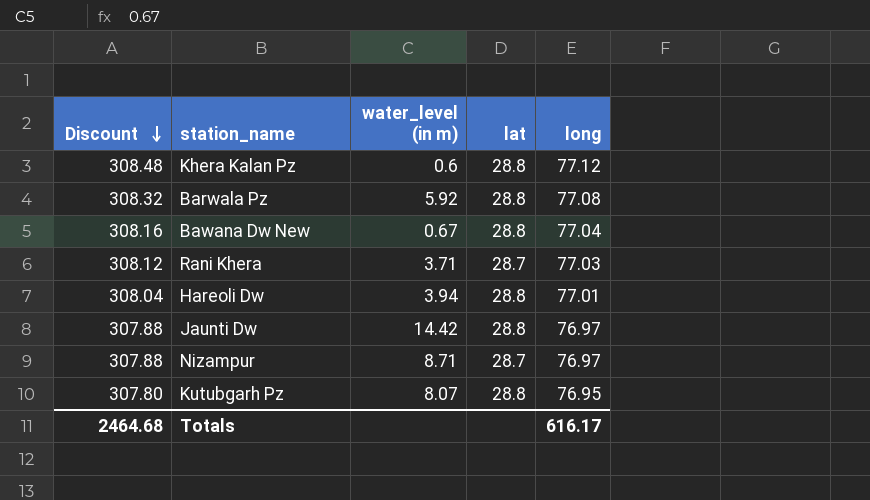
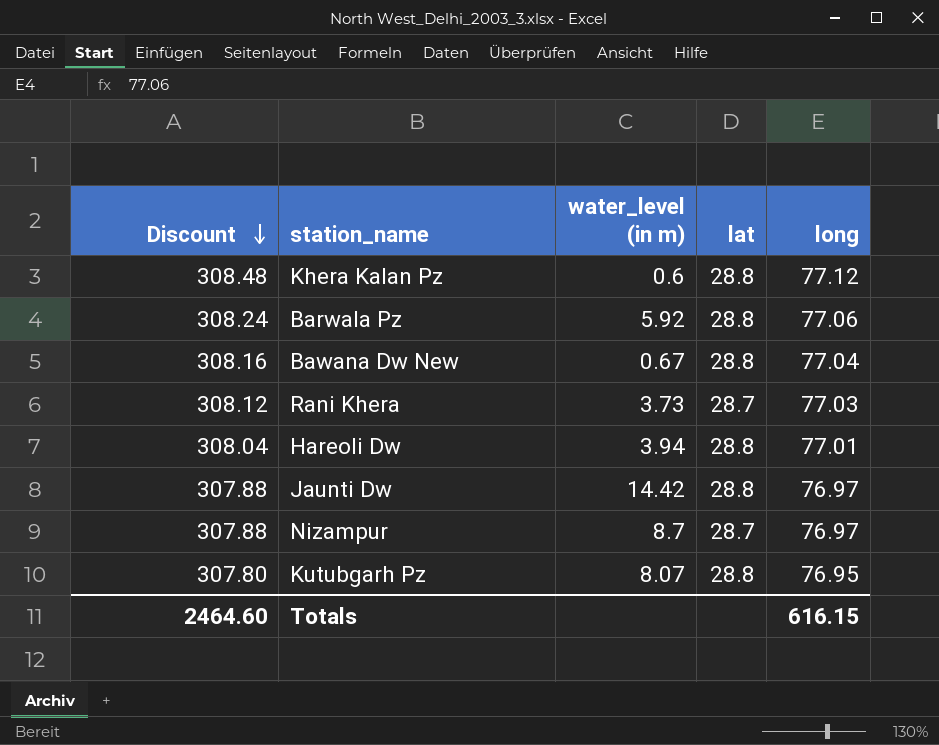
Barwala Pz | Discount: 308.32 -> 308.24
Barwala Pz | long: 77.08 -> 77.06
Rani Khera | water_level (in m): 3.71 -> 3.73
Nizampur | water_level (in m): 8.71 -> 8.7
Totals | Discount: 2464.68 -> 2464.60
Totals | long: 616.17 -> 616.15

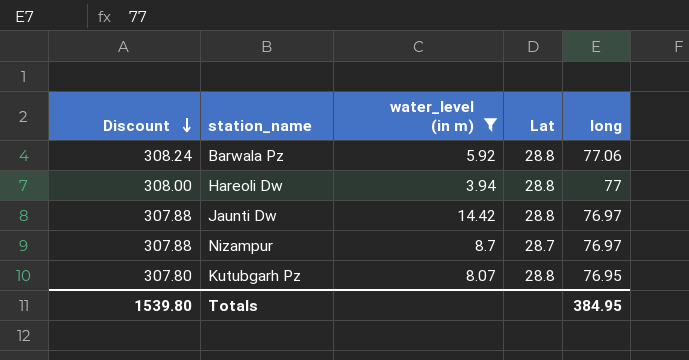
filter: none -> water_level (in m) >= 3.94
column name: lat -> Lat
Hareoli Dw | Discount: 308.04 -> 308.00
Hareoli Dw | long: 77.01 -> 77
Totals | Discount: 2464.60 -> 1539.80
Totals | long: 616.15 -> 384.95

